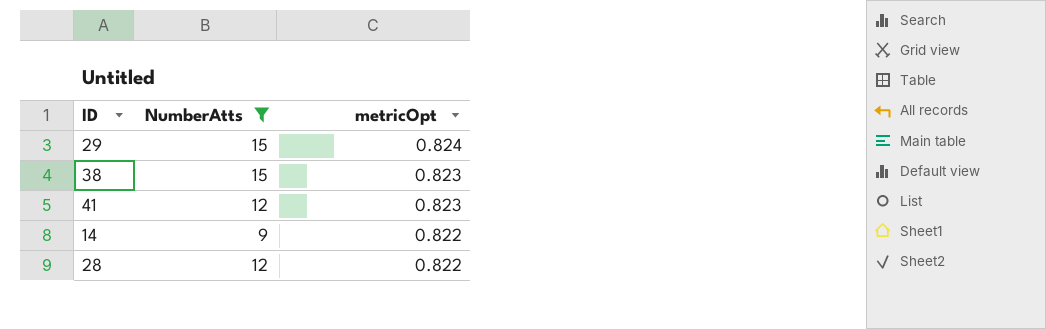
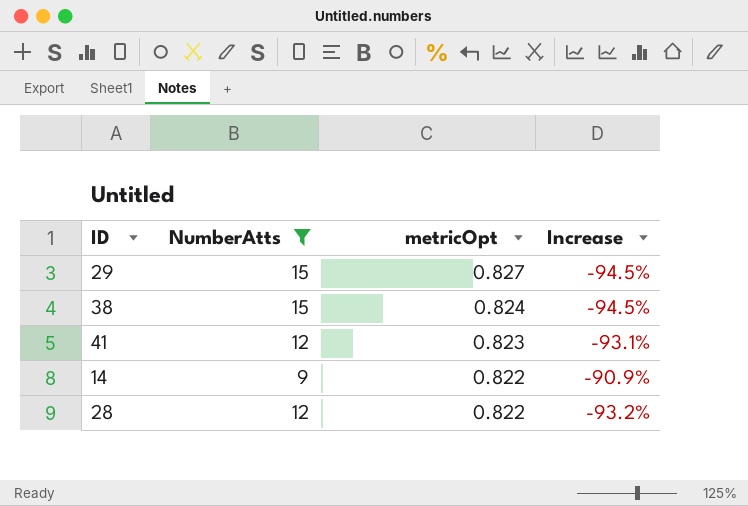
column Increase | formula: none -> ([metricOpt] - [NumberAtts]) / [NumberAtts]
29 | metricOpt: 0.824 -> 0.827
38 | metricOpt: 0.823 -> 0.824

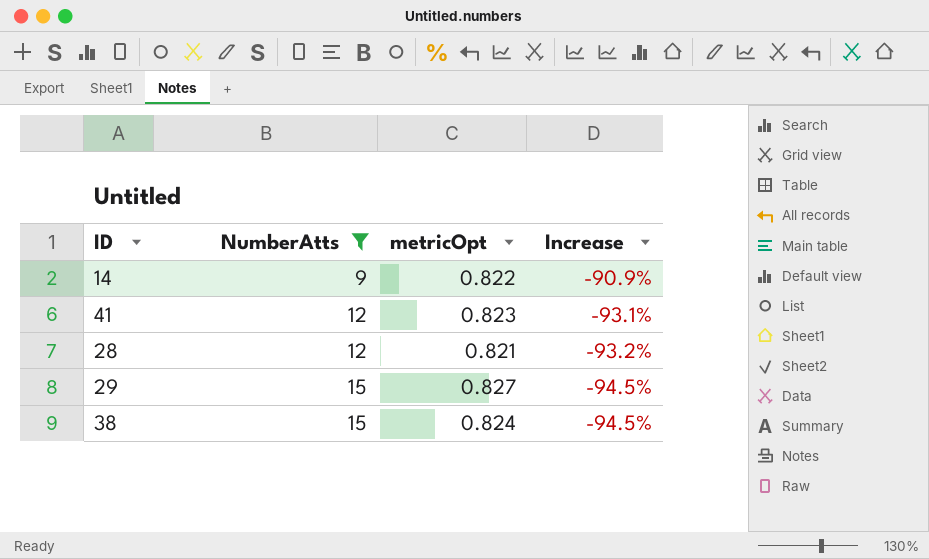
row order: metricOpt descending -> NumberAtts ascending
28 | metricOpt: 0.822 -> 0.821

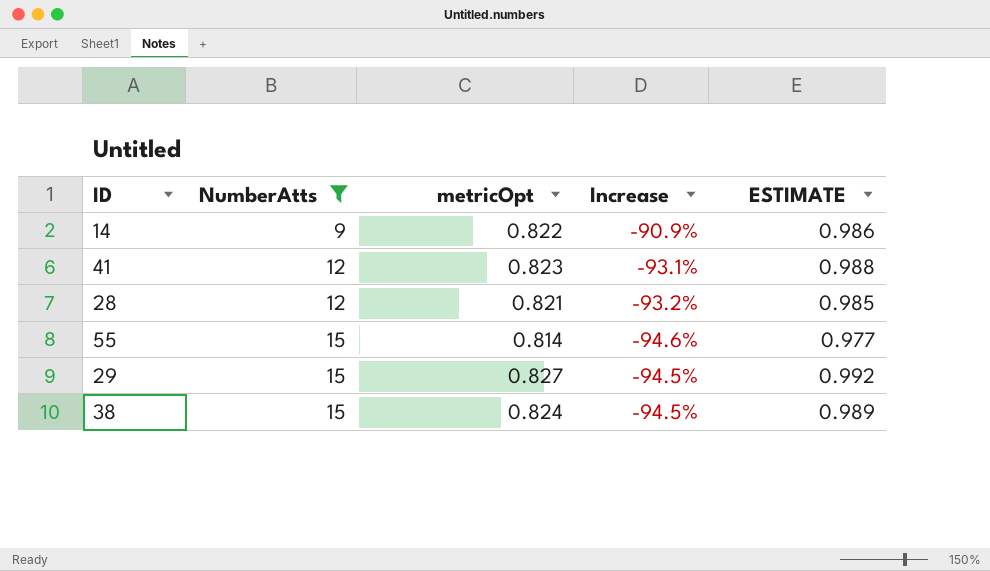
column ESTIMATE | formula: none -> [metricOpt] * 1.2
row 55: none -> 15 | 0.814 | -94.6% | 0.977

